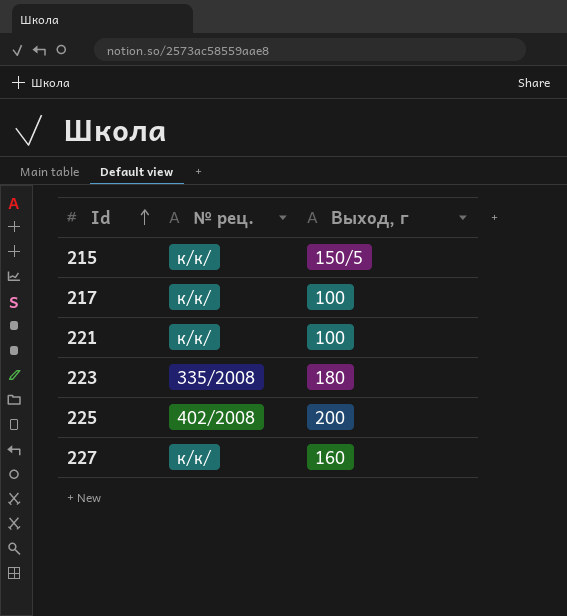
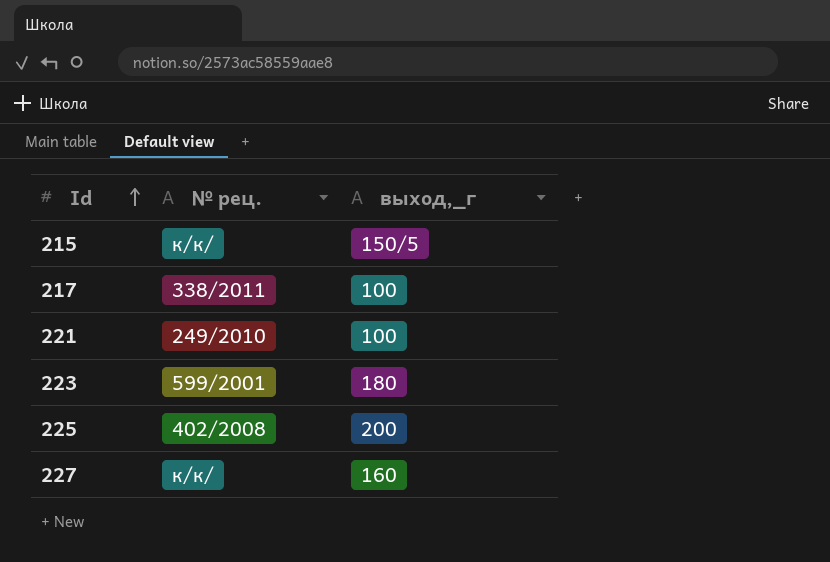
column name: Выход, г -> выход,_г
217 | № рец.: к/к/ -> 338/2011
221 | № рец.: к/к/ -> 249/2010
223 | № рец.: 335/2008 -> 599/2001

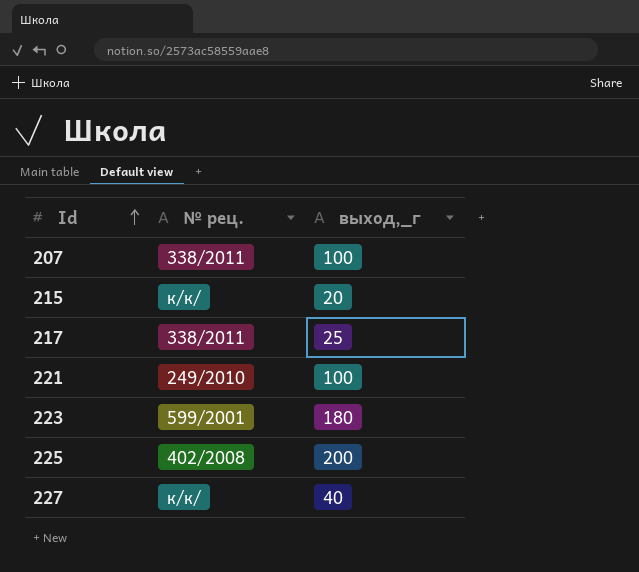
row 207: none -> 338/2011 | 100
215 | выход,_г: 150/5 -> 20
217 | выход,_г: 100 -> 25
227 | выход,_г: 160 -> 40

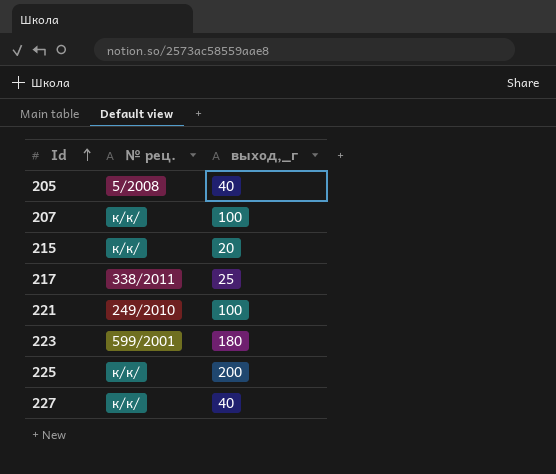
row 205: none -> 5/2008 | 40
207 | № рец.: 338/2011 -> к/к/
225 | № рец.: 402/2008 -> к/к/

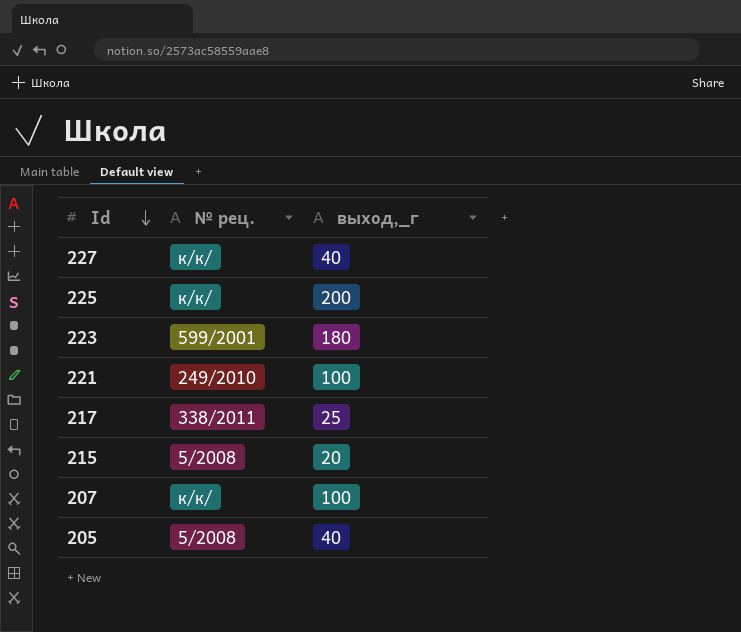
row order: Id ascending -> Id descending
215 | № рец.: к/к/ -> 5/2008

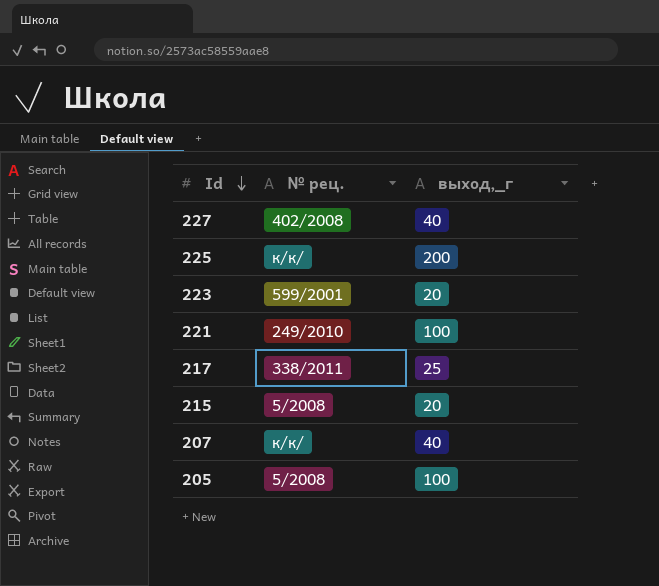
227 | № рец.: к/к/ -> 402/2008
223 | выход,_г: 180 -> 20
207 | выход,_г: 100 -> 40
205 | выход,_г: 40 -> 100

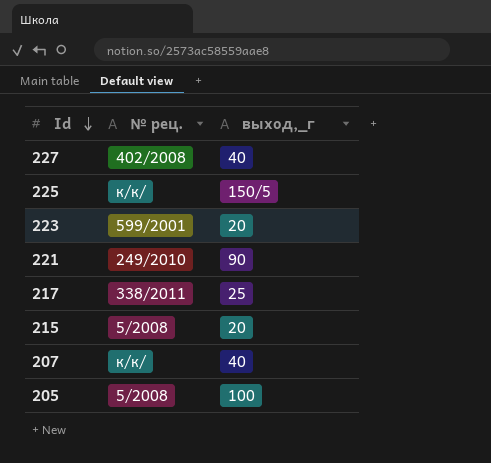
225 | выход,_г: 200 -> 150/5
221 | выход,_г: 100 -> 90

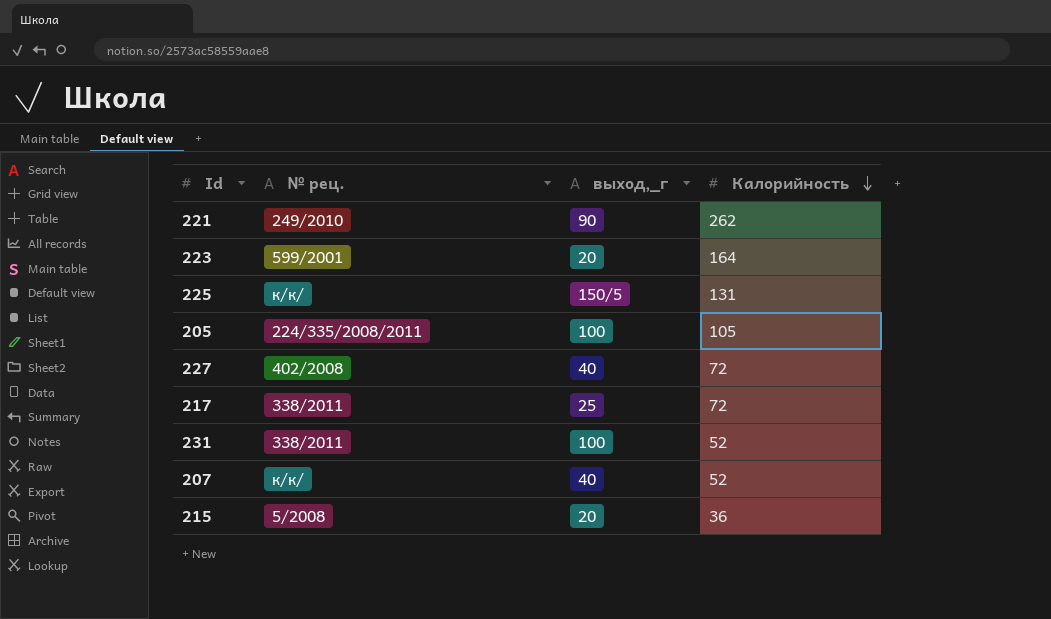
row order: Id descending -> Калорийность descending
column Калорийность | position: none -> 4
205 | № рец.: 5/2008 -> 224/335/2008/2011
row 231: none -> 338/2011 | 100 | 52

